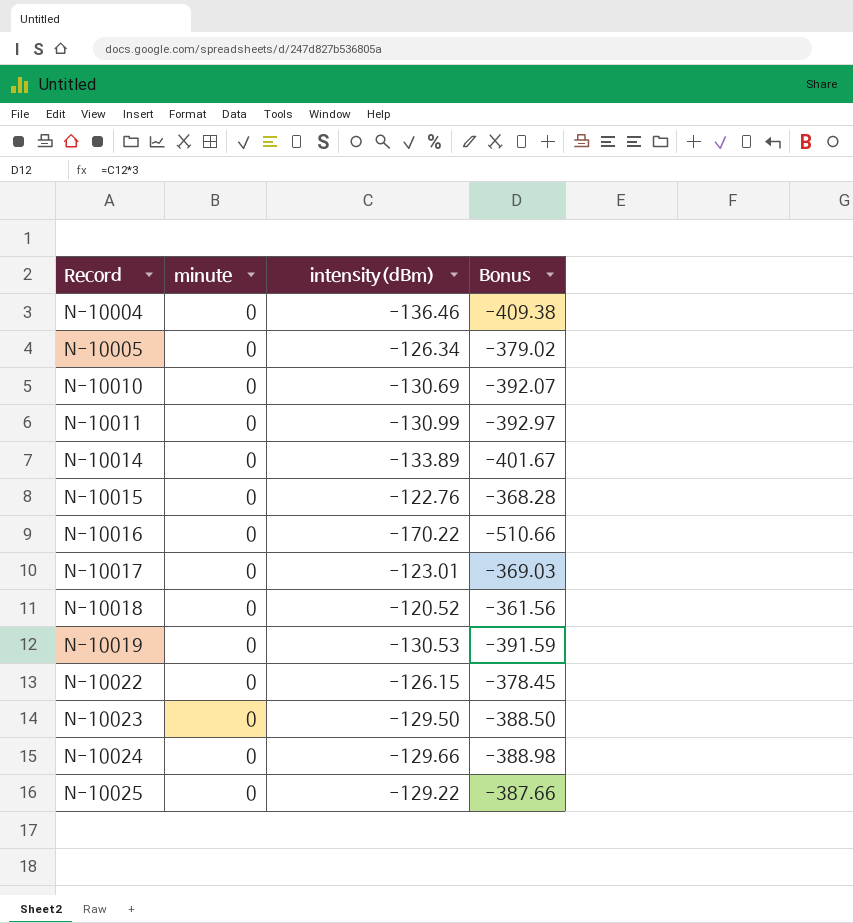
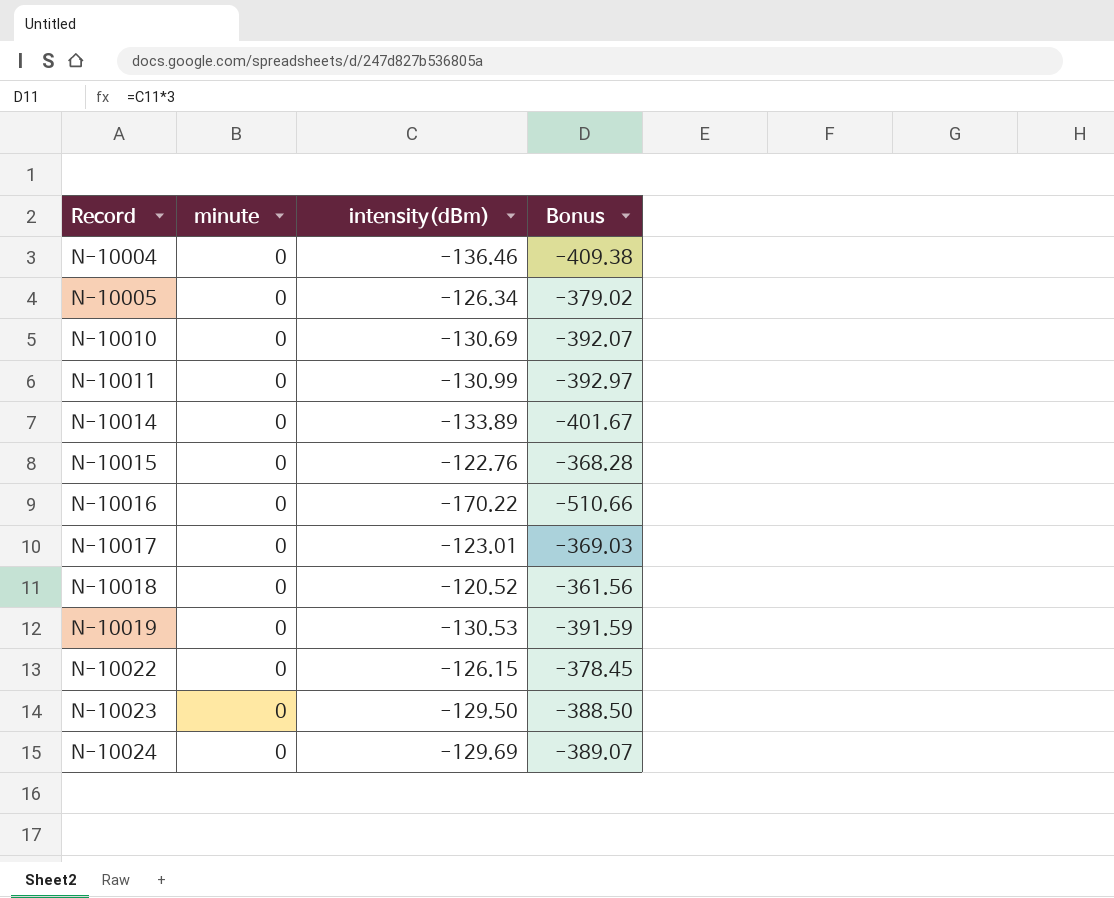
row N-10025: 0 | -129.22 | -387.66 -> none
N-10024 | intensity(dBm): -129.66 -> -129.69
N-10024 | Bonus: -388.98 -> -389.07

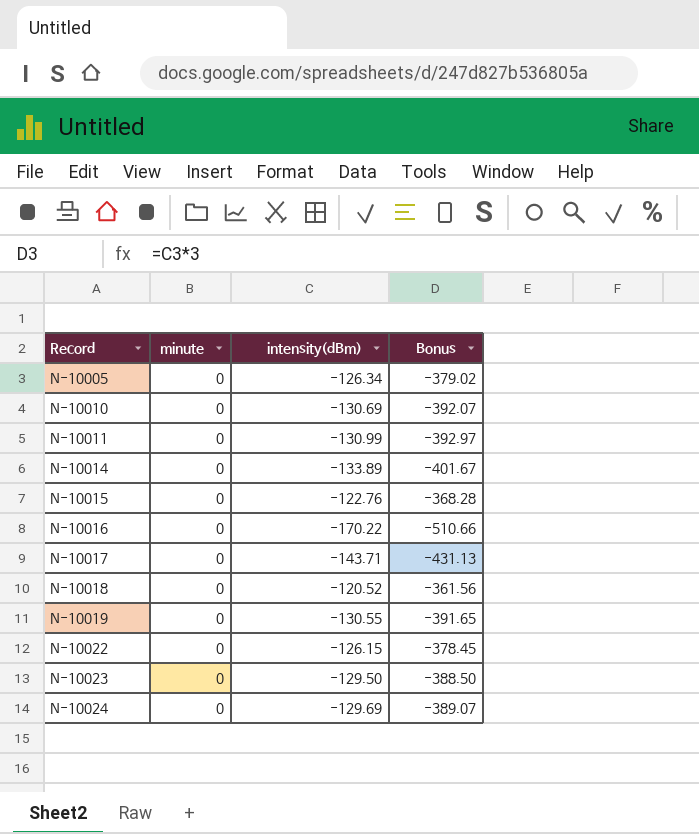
row N-10004: 0 | -136.46 | -409.38 -> none
N-10017 | intensity(dBm): -123.01 -> -143.71
N-10017 | Bonus: -369.03 -> -431.13
N-10019 | intensity(dBm): -130.53 -> -130.55
N-10019 | Bonus: -391.59 -> -391.65

